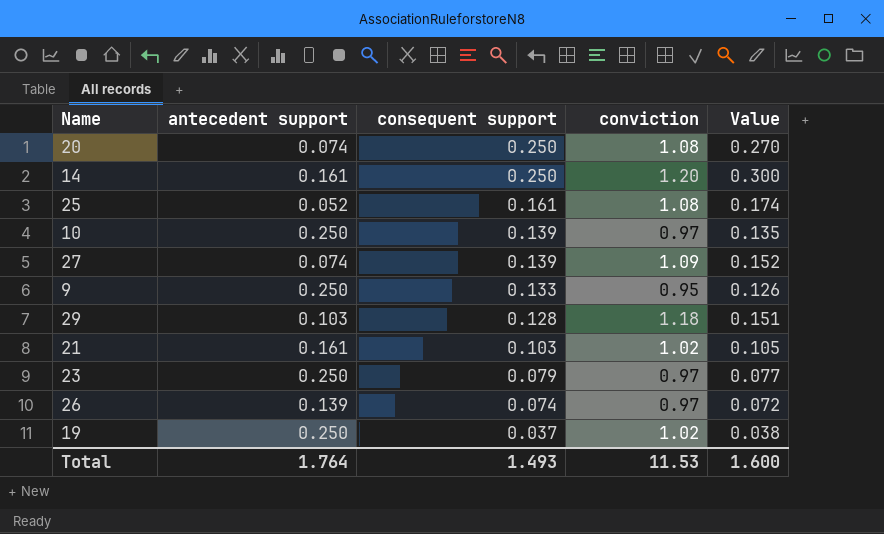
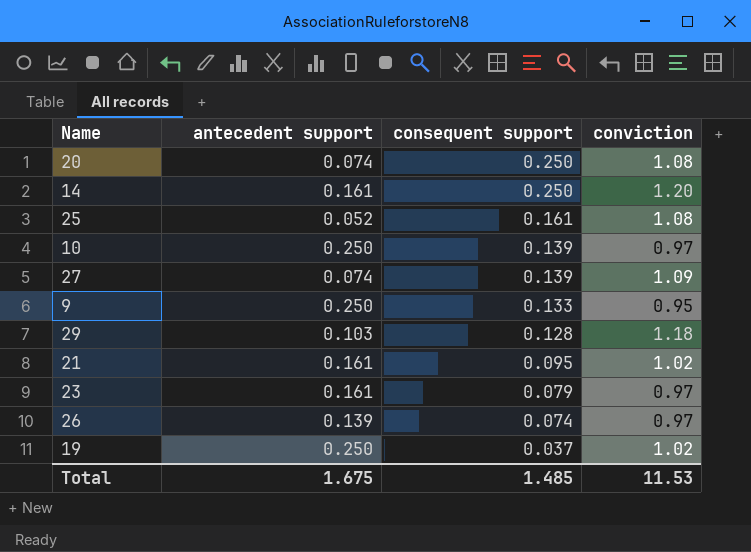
column Value | formula: [consequent support] * [conviction] -> none
21 | consequent support: 0.103 -> 0.095
23 | antecedent support: 0.250 -> 0.161
Total | antecedent support: 1.764 -> 1.675
Total | consequent support: 1.493 -> 1.485

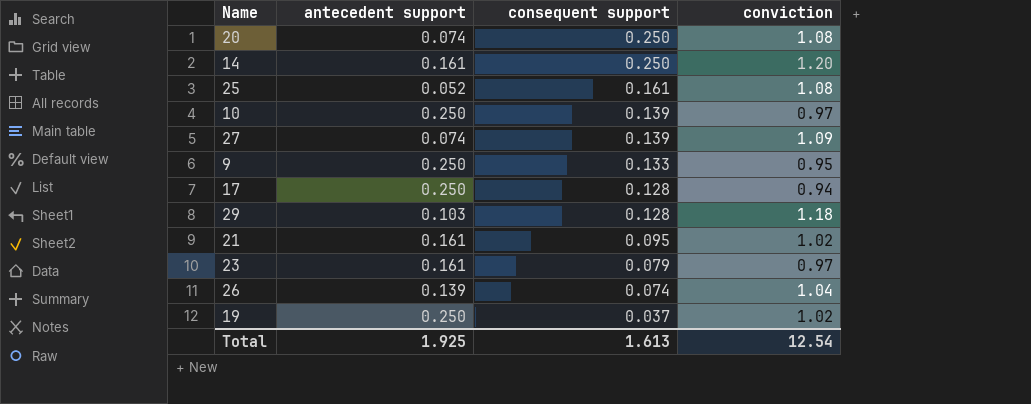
row 17: none -> 0.250 | 0.128 | 0.94
26 | conviction: 0.97 -> 1.04
Total | antecedent support: 1.675 -> 1.925
Total | consequent support: 1.485 -> 1.613
Total | conviction: 11.53 -> 12.54

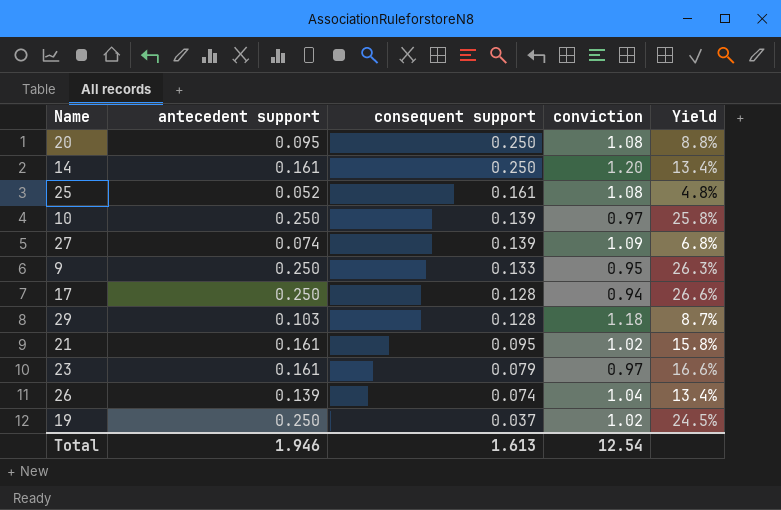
column Yield | formula: none -> [antecedent support] / [conviction]
20 | antecedent support: 0.074 -> 0.095
Total | antecedent support: 1.925 -> 1.946

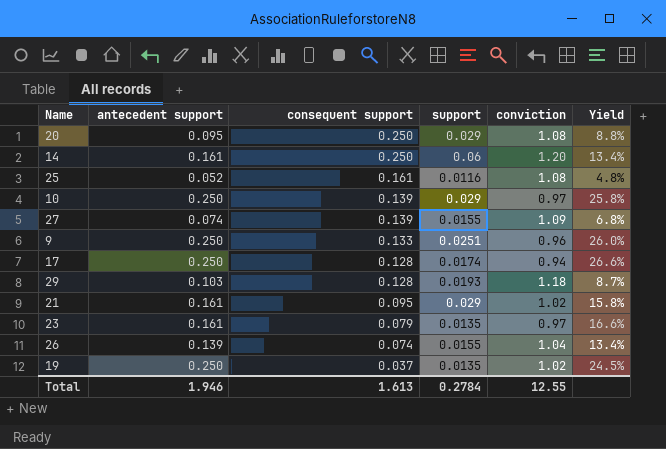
column support | position: none -> 4
9 | conviction: 0.95 -> 0.96
9 | Yield: 26.3% -> 26.0%
Total | conviction: 12.54 -> 12.55

